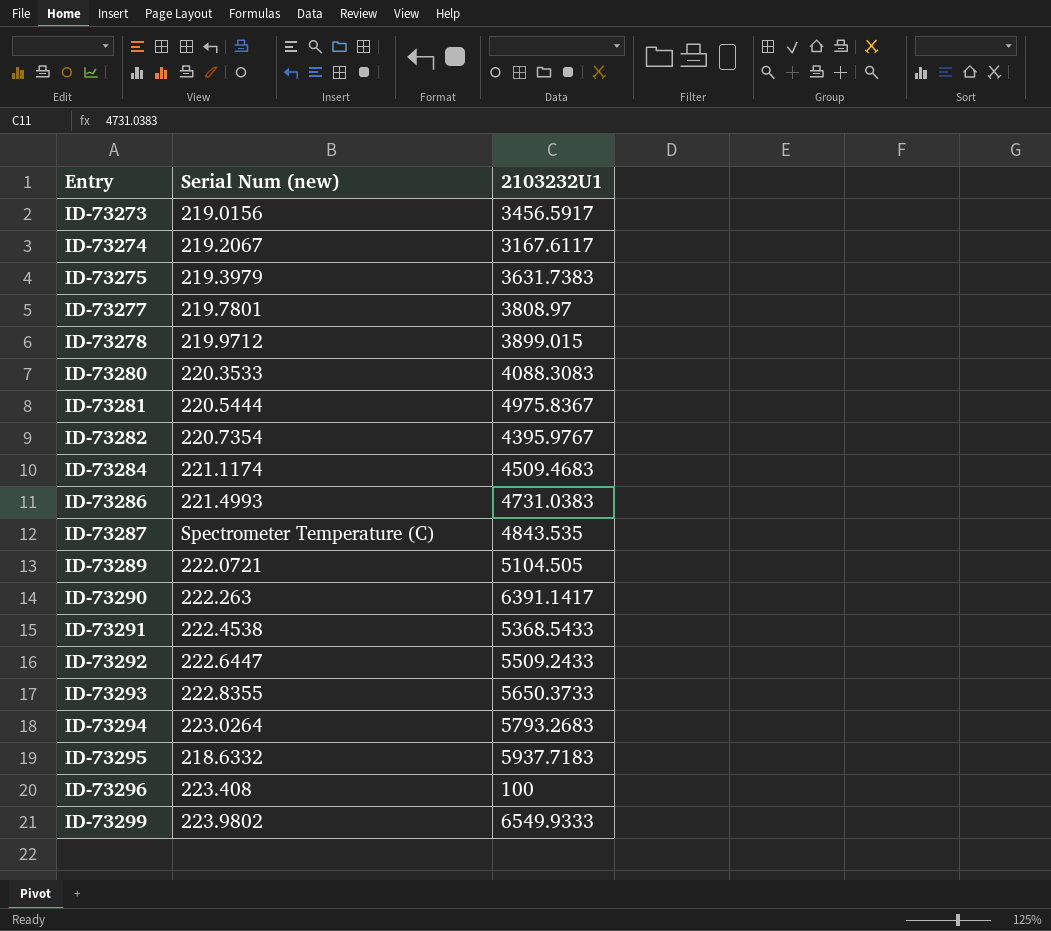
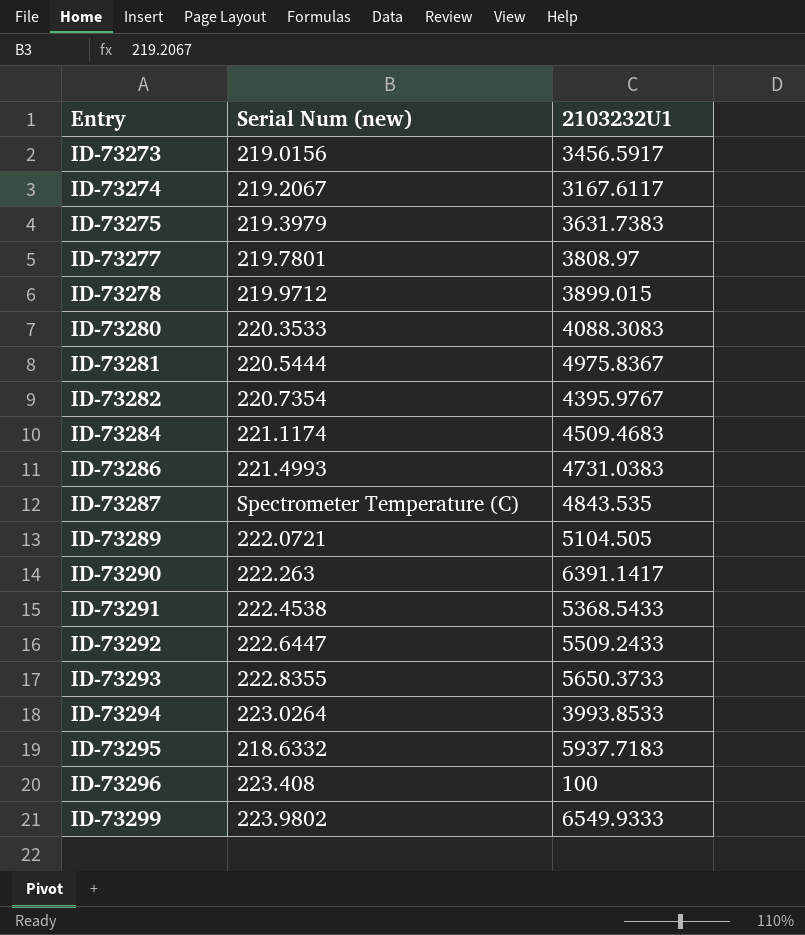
ID-73294 | 2103232U1: 5793.2683 -> 3993.8533

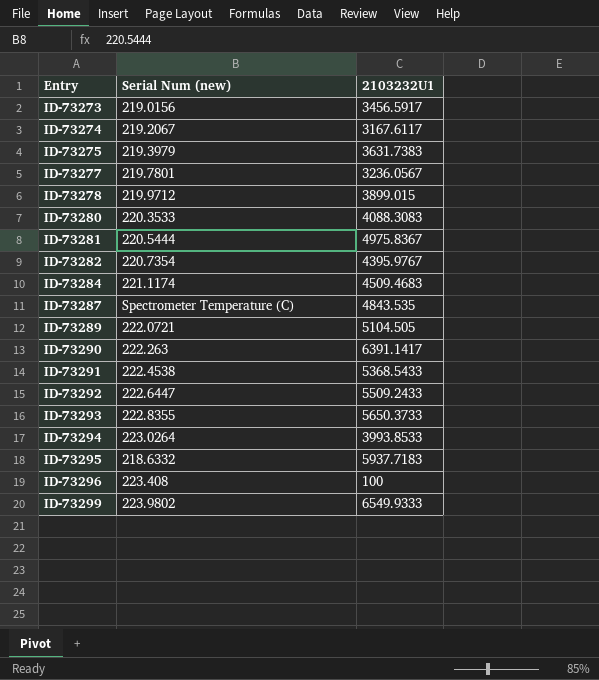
row ID-73286: 221.4993 | 4731.0383 -> none
ID-73277 | 2103232U1: 3808.97 -> 3236.0567

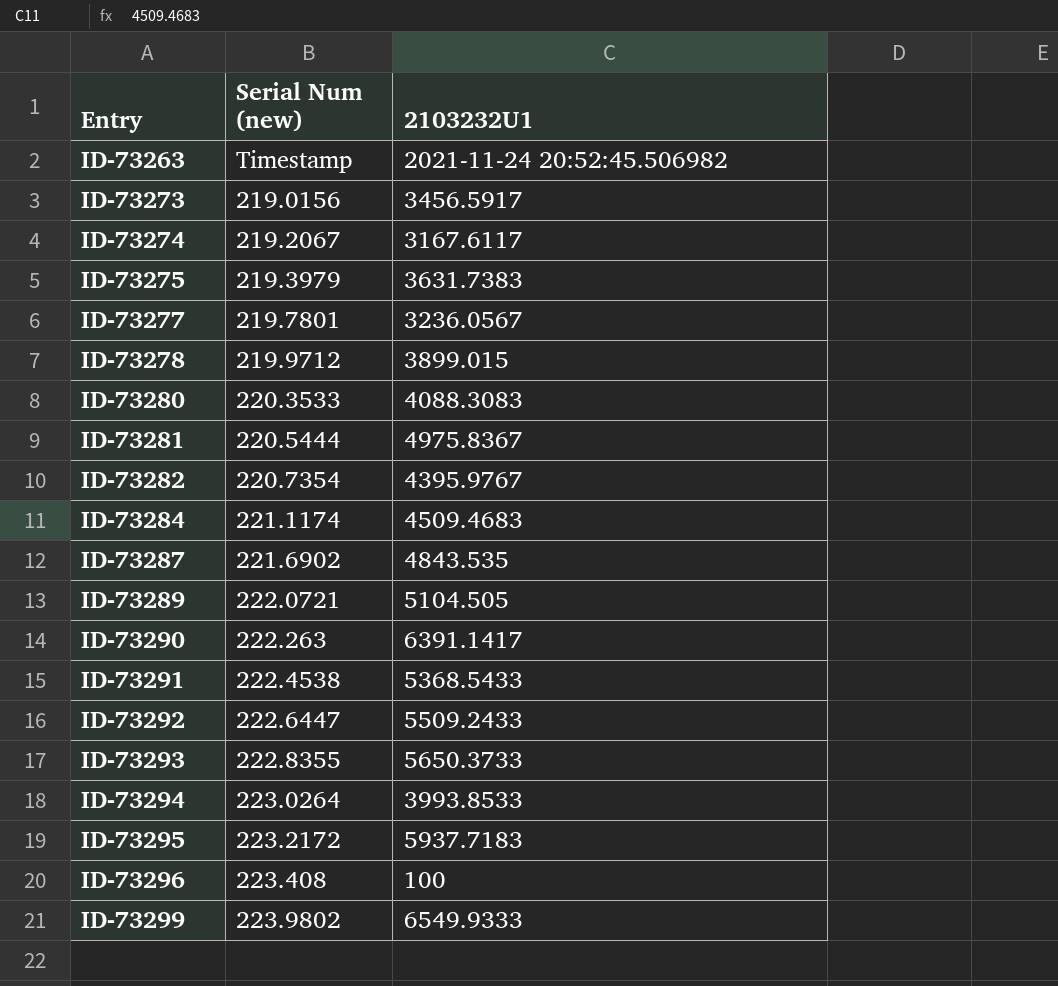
row ID-73263: none -> Timestamp | 2021-11-24 20:52:45.506982
ID-73287 | Serial Num (new): Spectrometer Temperature (C) -> 221.6902
ID-73295 | Serial Num (new): 218.6332 -> 223.2172

